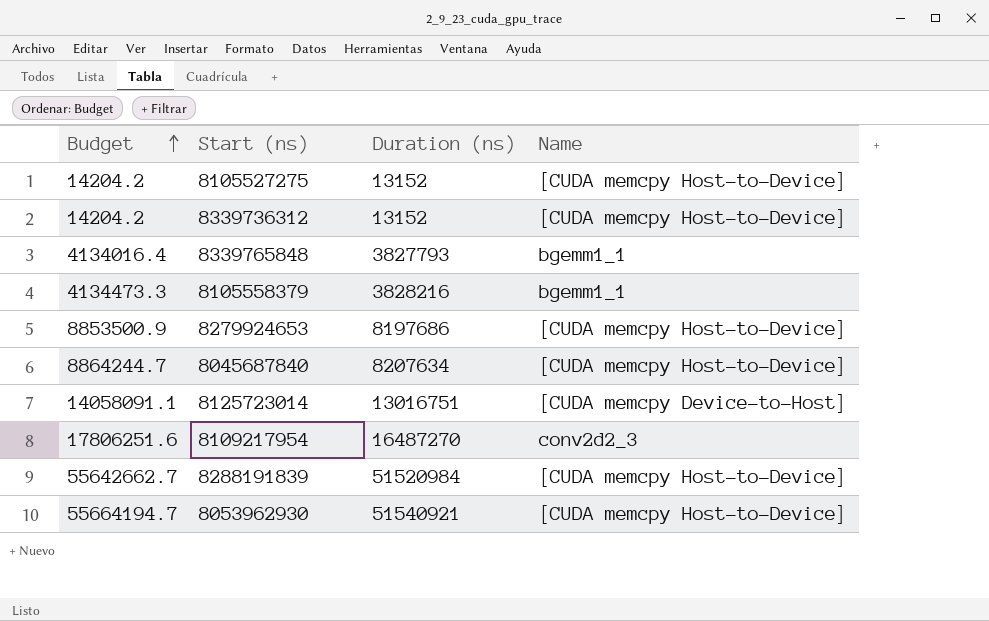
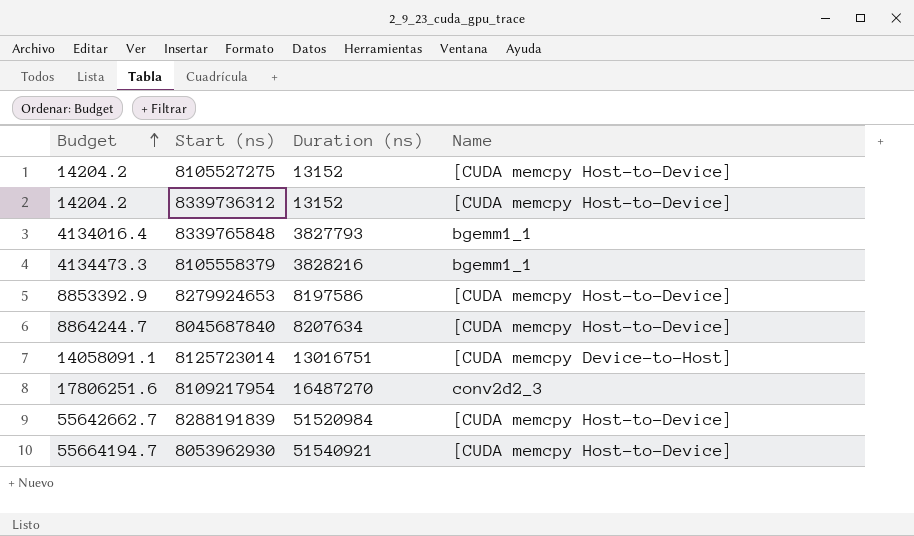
8279924653 | Budget: 8853500.9 -> 8853392.9
8279924653 | Duration (ns): 8197686 -> 8197586

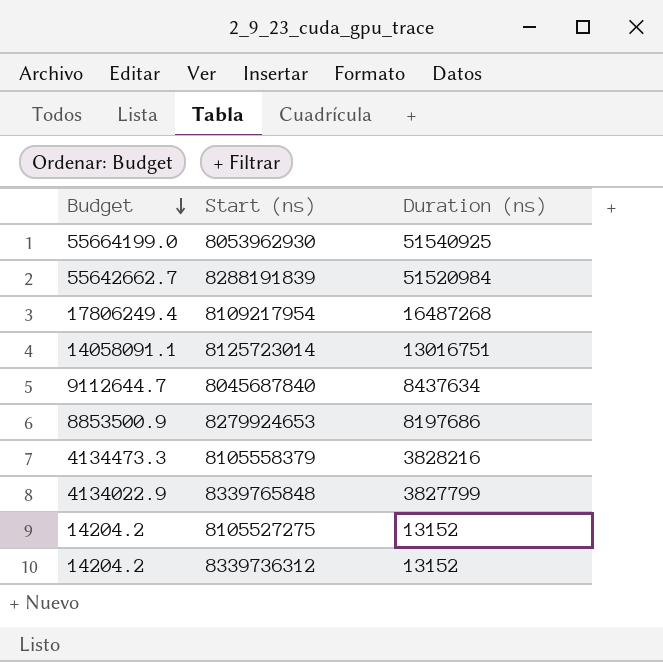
row order: Budget ascending -> Budget descending
column Name | position: 4 -> none
8053962930 | Budget: 55664194.7 -> 55664199.0
8053962930 | Duration (ns): 51540921 -> 51540925
8109217954 | Budget: 17806251.6 -> 17806249.4
8109217954 | Duration (ns): 16487270 -> 16487268
8045687840 | Budget: 8864244.7 -> 9112644.7
8045687840 | Duration (ns): 8207634 -> 8437634
8279924653 | Budget: 8853392.9 -> 8853500.9
8279924653 | Duration (ns): 8197586 -> 8197686
8339765848 | Budget: 4134016.4 -> 4134022.9
8339765848 | Duration (ns): 3827793 -> 3827799

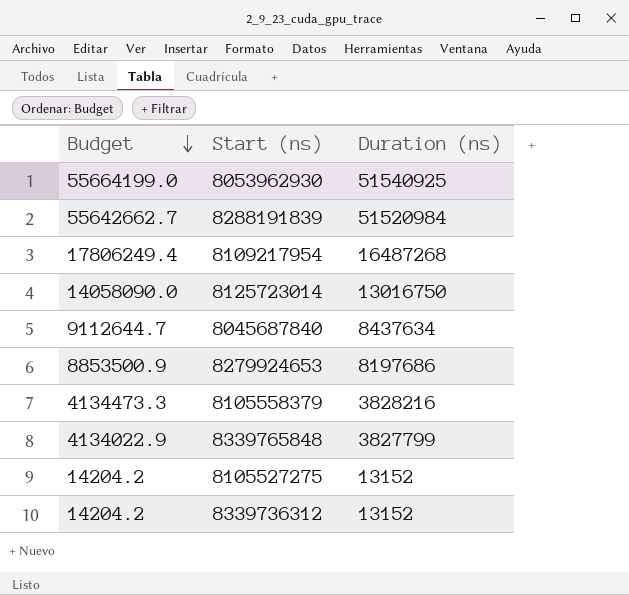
8125723014 | Budget: 14058091.1 -> 14058090.0
8125723014 | Duration (ns): 13016751 -> 13016750

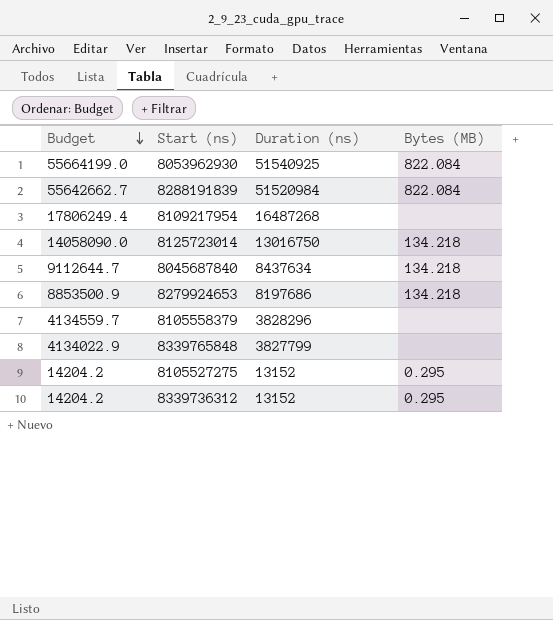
column Bytes (MB) | position: none -> 4
8105558379 | Budget: 4134473.3 -> 4134559.7
8105558379 | Duration (ns): 3828216 -> 3828296

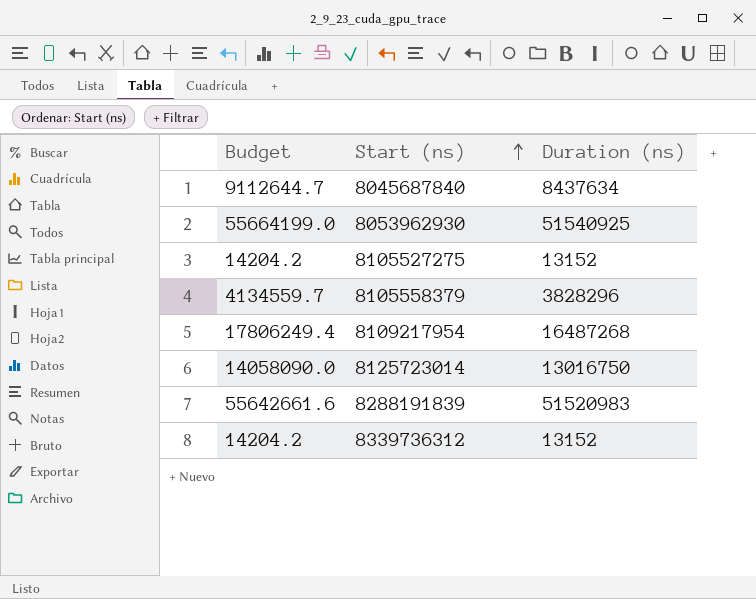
row order: Budget descending -> Start (ns) ascending
column Bytes (MB) | position: 4 -> none
row 8279924653: 8853500.9 | 8197686 | 134.218 -> none
row 8339765848: 4134022.9 | 3827799 | none -> none
8288191839 | Budget: 55642662.7 -> 55642661.6
8288191839 | Duration (ns): 51520984 -> 51520983

